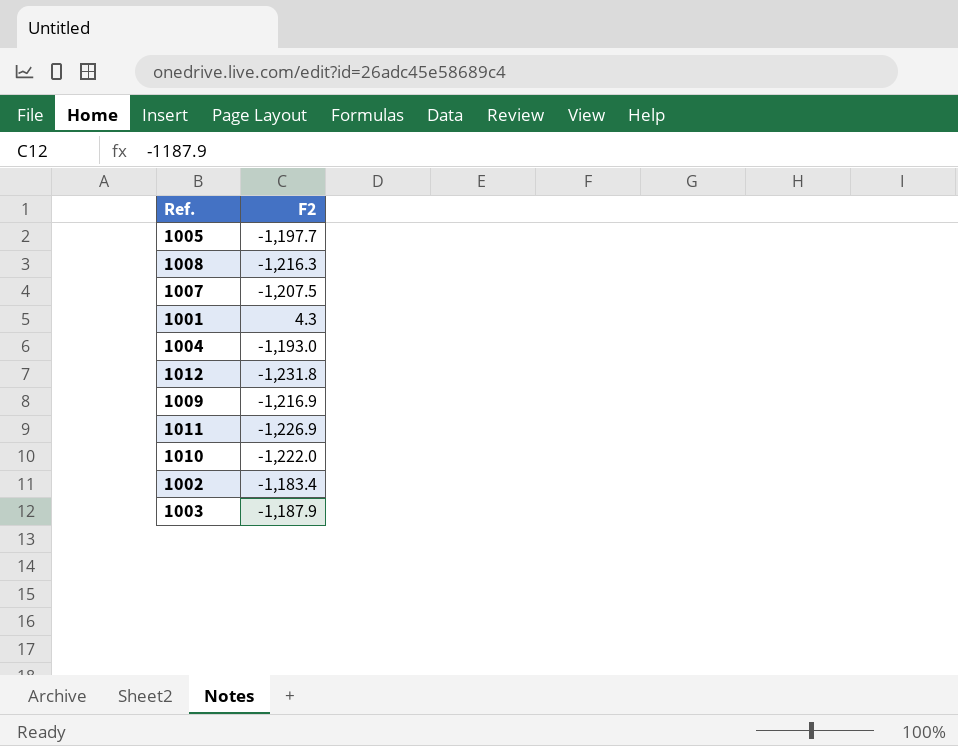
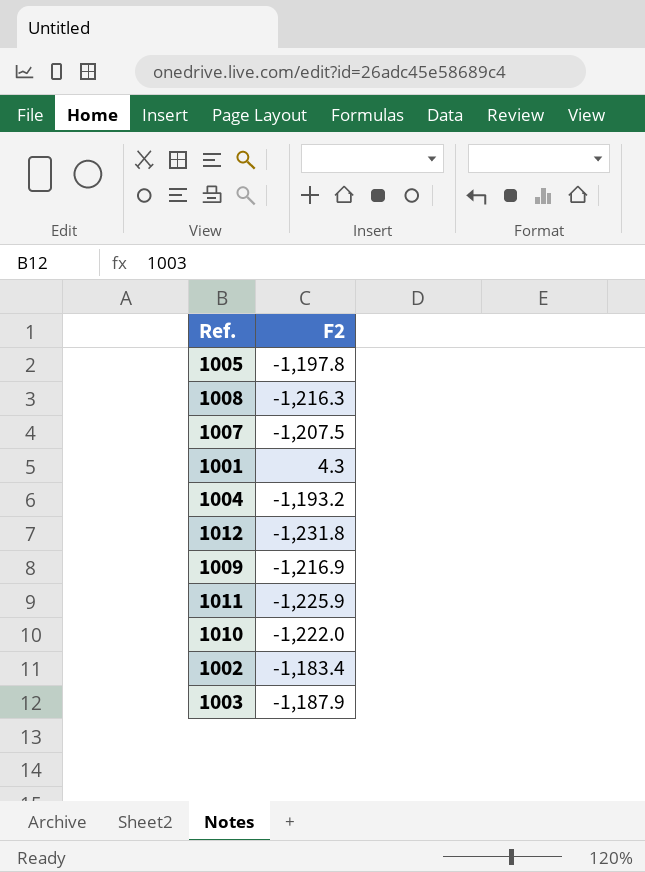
1005 | F2: -1,197.7 -> -1,197.8
1004 | F2: -1,193.0 -> -1,193.2
1011 | F2: -1,226.9 -> -1,225.9

